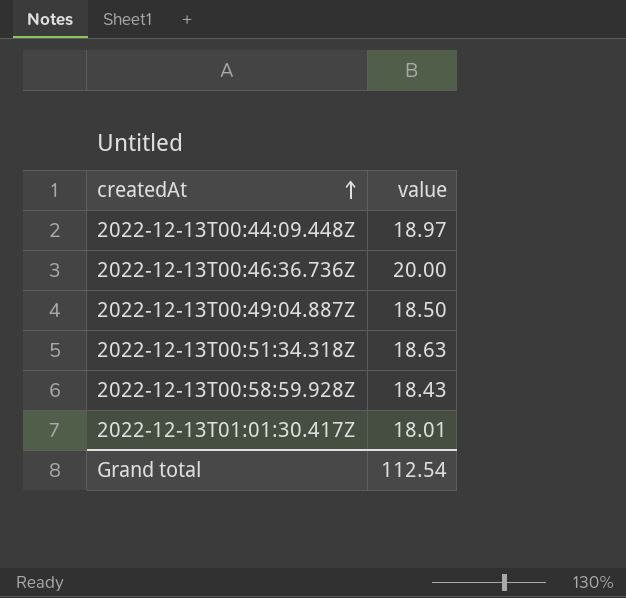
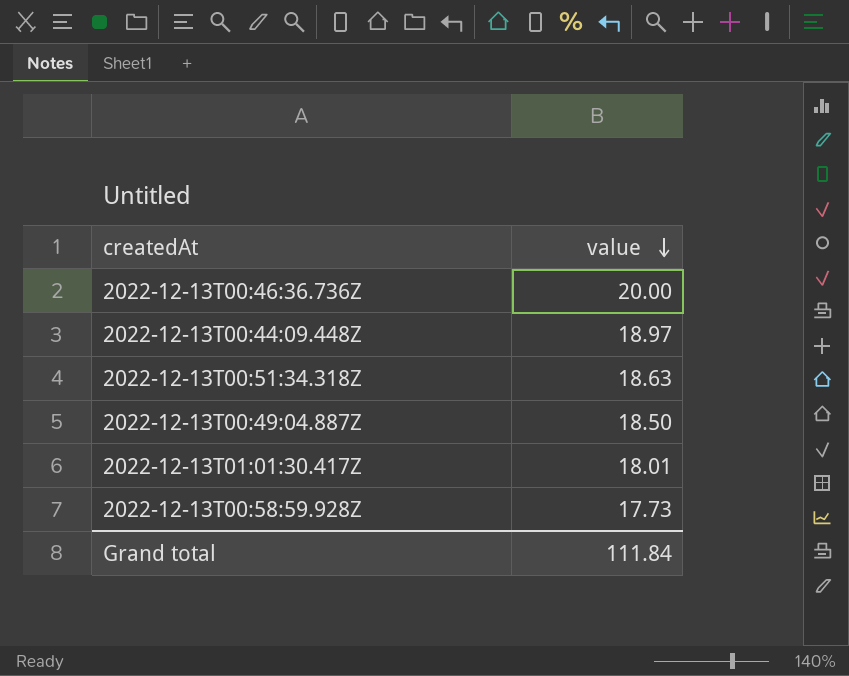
row order: createdAt ascending -> value descending
2022-12-13T00:58:59.928Z | value: 18.43 -> 17.73
Grand total | value: 112.54 -> 111.84

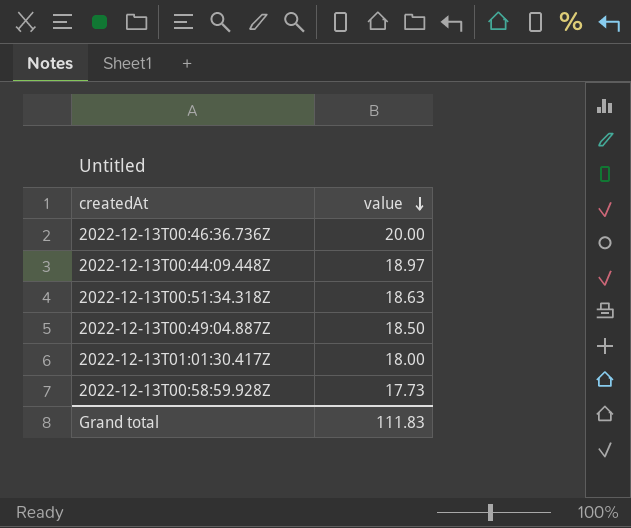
2022-12-13T01:01:30.417Z | value: 18.01 -> 18.00
Grand total | value: 111.84 -> 111.83

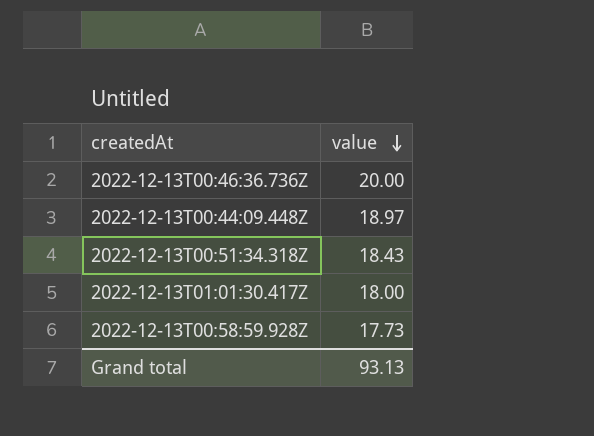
row 2022-12-13T00:49:04.887Z: 18.50 -> none
2022-12-13T00:51:34.318Z | value: 18.63 -> 18.43
Grand total | value: 111.83 -> 93.13

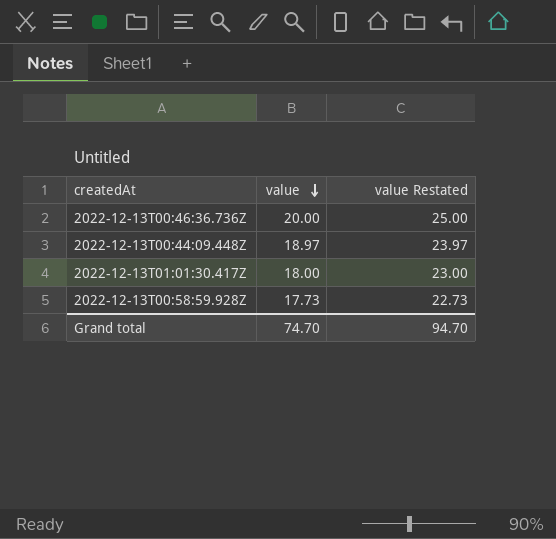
column value Restated | formula: none -> [value] + 5
row 2022-12-13T00:51:34.318Z: 18.43 -> none
Grand total | value: 93.13 -> 74.70

